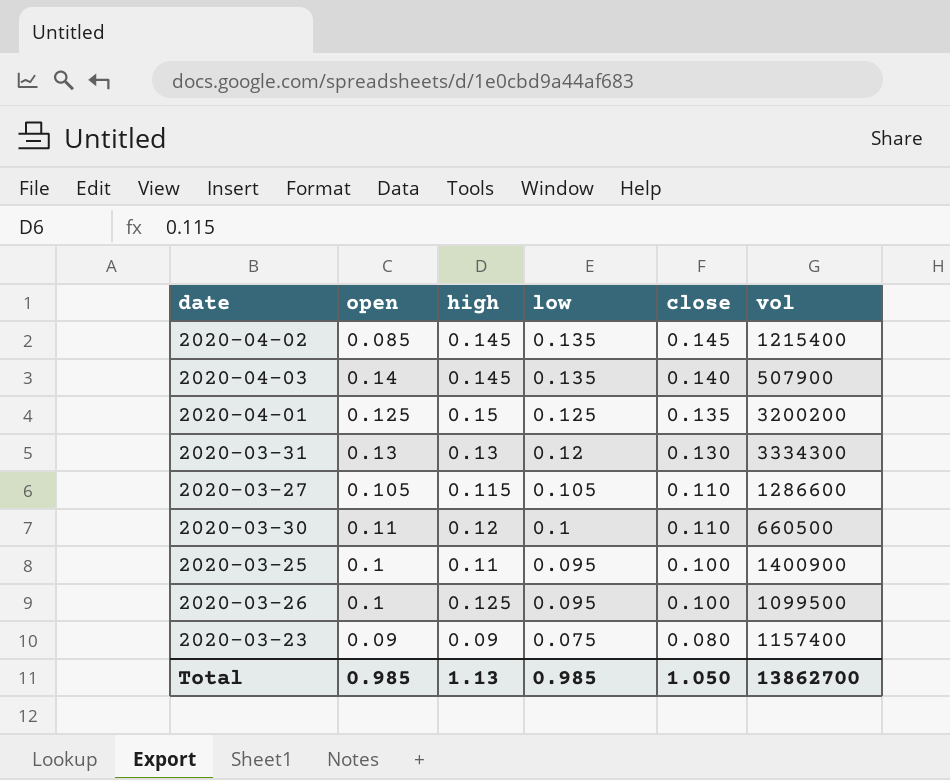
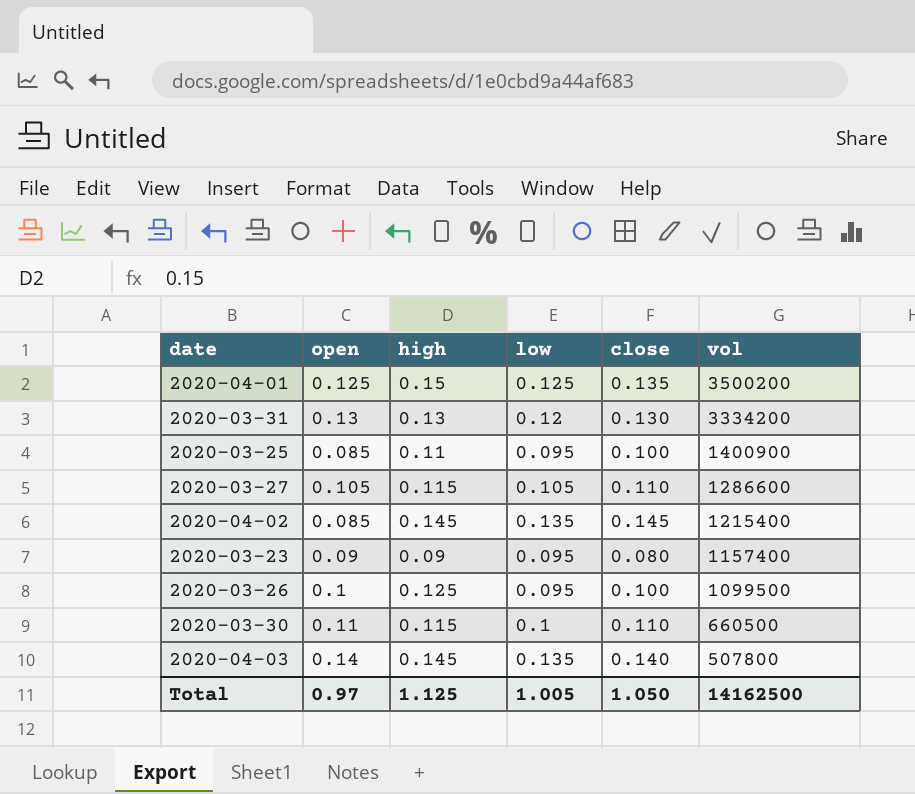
row order: low descending -> vol descending
2020-04-01 | vol: 3200200 -> 3500200
2020-03-31 | vol: 3334300 -> 3334200
2020-03-25 | open: 0.1 -> 0.085
2020-03-23 | low: 0.075 -> 0.095
2020-03-30 | high: 0.12 -> 0.115
2020-04-03 | vol: 507900 -> 507800
Total | open: 0.985 -> 0.97
Total | high: 1.13 -> 1.125
Total | low: 0.985 -> 1.005
Total | vol: 13862700 -> 14162500

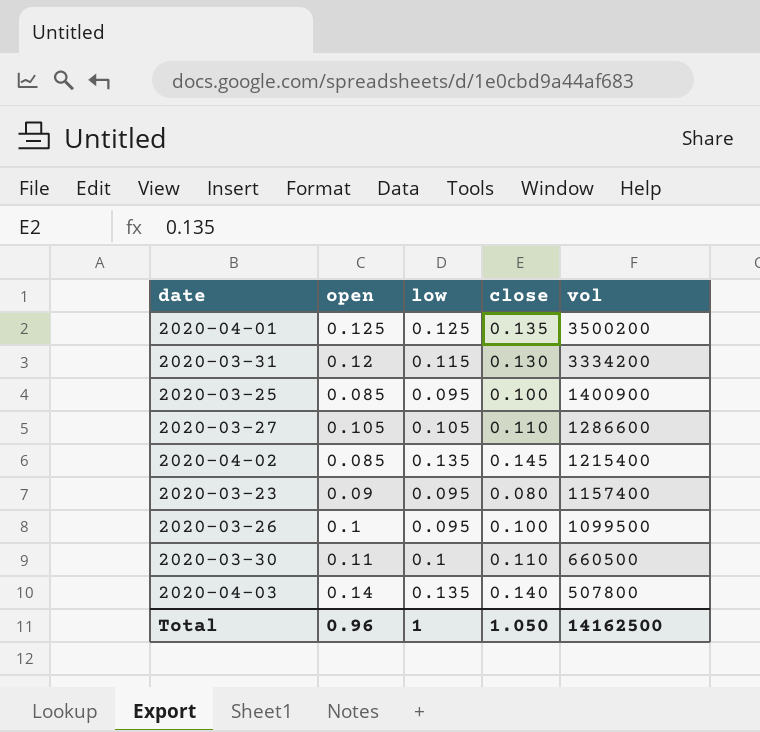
column high | position: 3 -> none
2020-03-31 | open: 0.13 -> 0.12
2020-03-31 | low: 0.12 -> 0.115
Total | open: 0.97 -> 0.96
Total | low: 1.005 -> 1

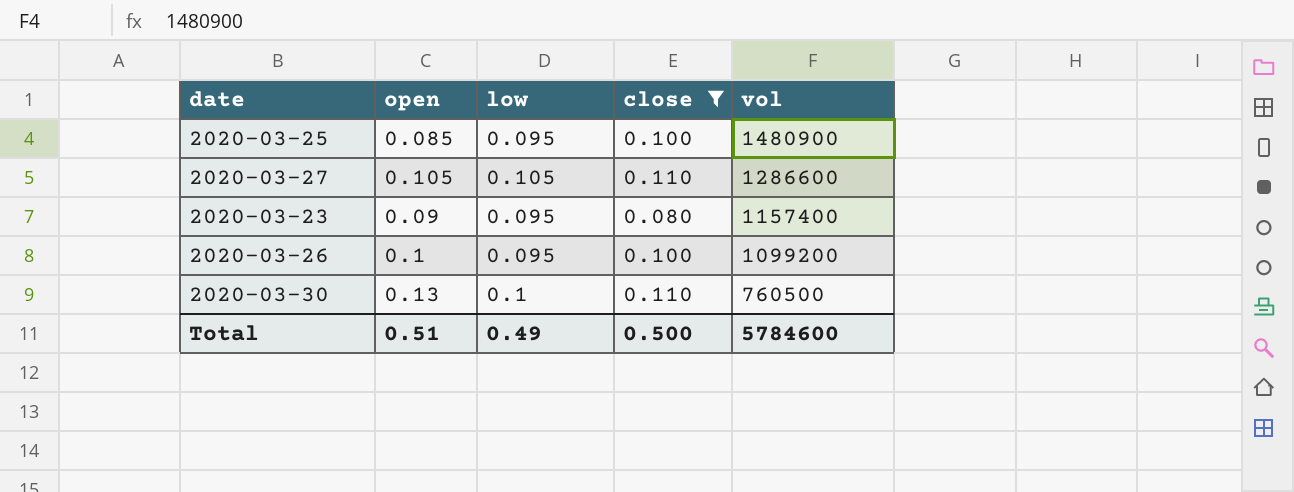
filter: none -> close <= 0.110
2020-03-25 | vol: 1400900 -> 1480900
2020-03-26 | vol: 1099500 -> 1099200
2020-03-30 | open: 0.11 -> 0.13
2020-03-30 | vol: 660500 -> 760500
Total | open: 0.96 -> 0.51
Total | low: 1 -> 0.49
Total | close: 1.050 -> 0.500
Total | vol: 14162500 -> 5784600

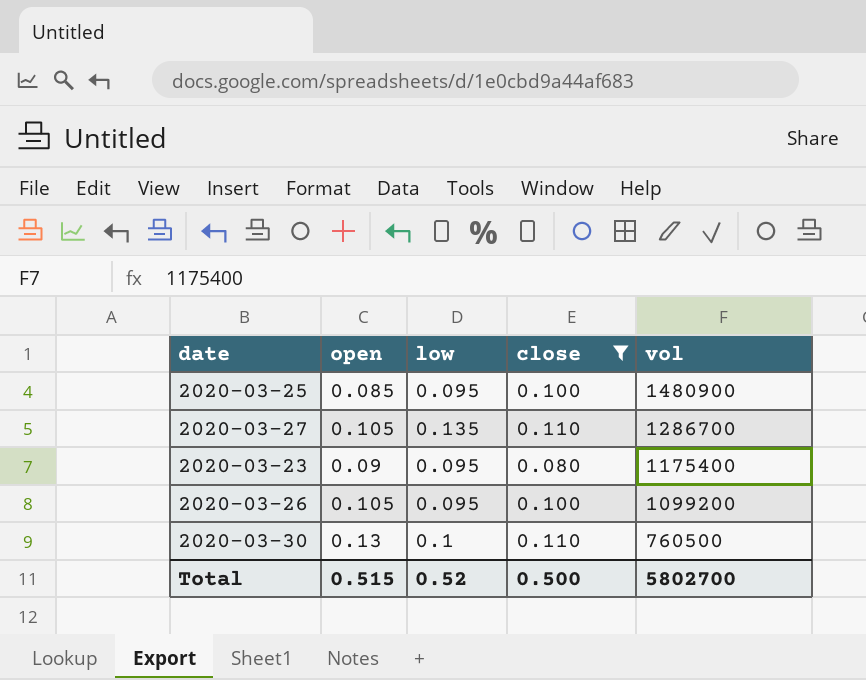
2020-03-27 | low: 0.105 -> 0.135
2020-03-27 | vol: 1286600 -> 1286700
2020-03-23 | vol: 1157400 -> 1175400
2020-03-26 | open: 0.1 -> 0.105
Total | open: 0.51 -> 0.515
Total | low: 0.49 -> 0.52
Total | vol: 5784600 -> 5802700

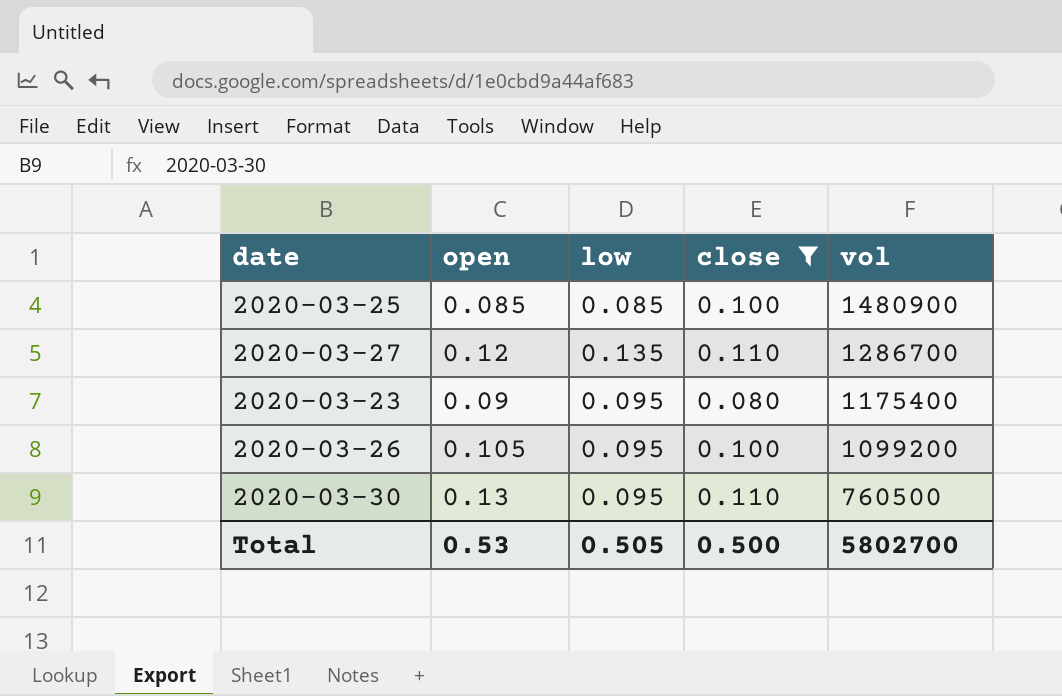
2020-03-25 | low: 0.095 -> 0.085
2020-03-27 | open: 0.105 -> 0.12
2020-03-30 | low: 0.1 -> 0.095
Total | open: 0.515 -> 0.53
Total | low: 0.52 -> 0.505

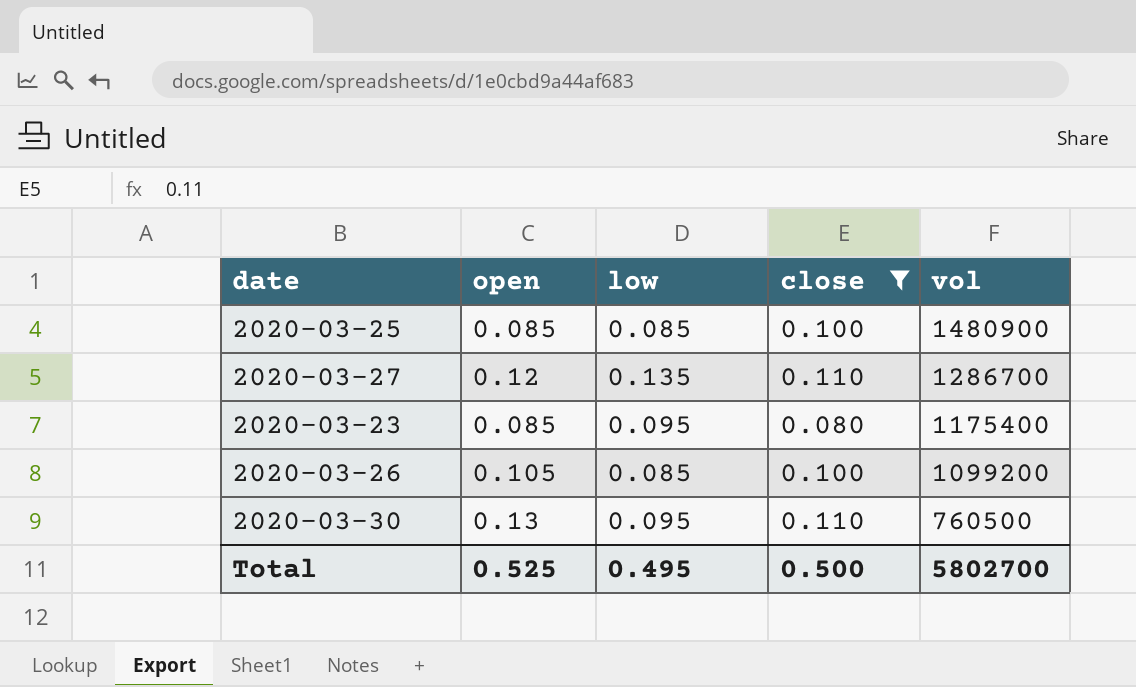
2020-03-23 | open: 0.09 -> 0.085
2020-03-26 | low: 0.095 -> 0.085
Total | open: 0.53 -> 0.525
Total | low: 0.505 -> 0.495

